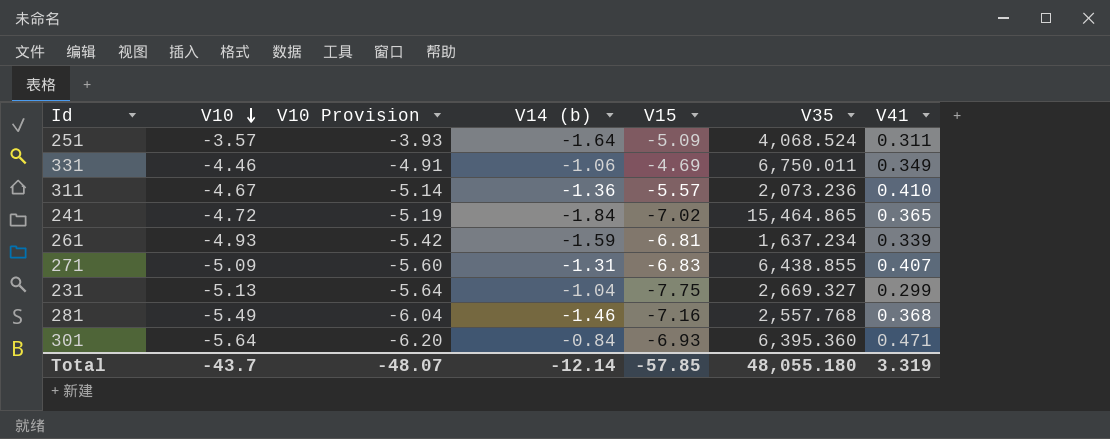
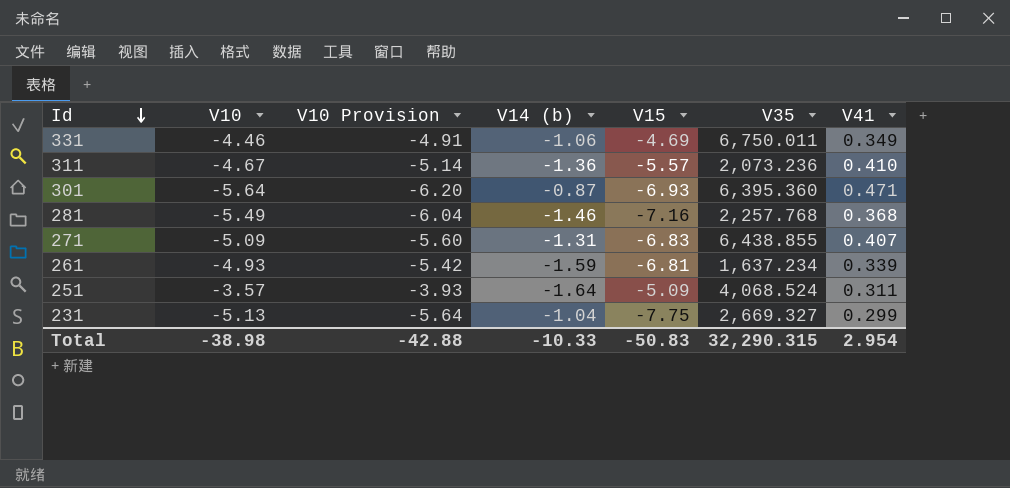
row order: V10 descending -> Id descending
row 241: -4.72 | -5.19 | -1.84 | -7.02 | 15,464.865 | 0.365 -> none
301 | V14 (b): -0.84 -> -0.87
281 | V35: 2,557.768 -> 2,257.768
Total | V10: -43.7 -> -38.98
Total | V10 Provision: -48.07 -> -42.88
Total | V14 (b): -12.14 -> -10.33
Total | V15: -57.85 -> -50.83
Total | V35: 48,055.180 -> 32,290.315
Total | V41: 3.319 -> 2.954

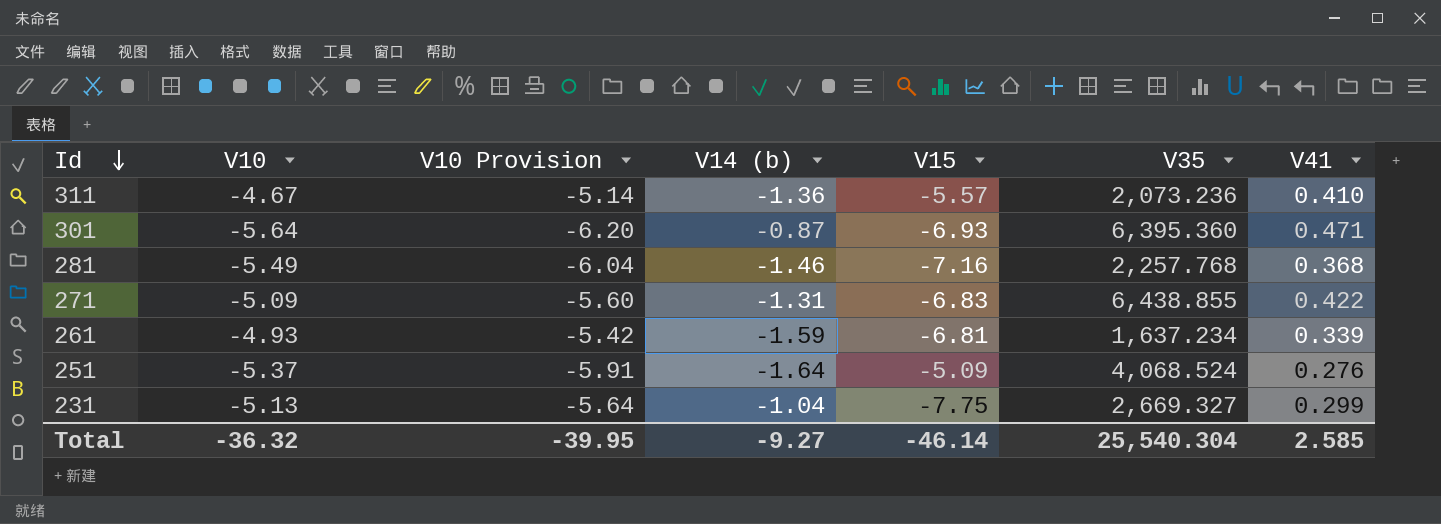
row 331: -4.46 | -4.91 | -1.06 | -4.69 | 6,750.011 | 0.349 -> none
271 | V41: 0.407 -> 0.422
251 | V10: -3.57 -> -5.37
251 | V10 Provision: -3.93 -> -5.91
251 | V41: 0.311 -> 0.276
Total | V10: -38.98 -> -36.32
Total | V10 Provision: -42.88 -> -39.95
Total | V14 (b): -10.33 -> -9.27
Total | V15: -50.83 -> -46.14
Total | V35: 32,290.315 -> 25,540.304
Total | V41: 2.954 -> 2.585

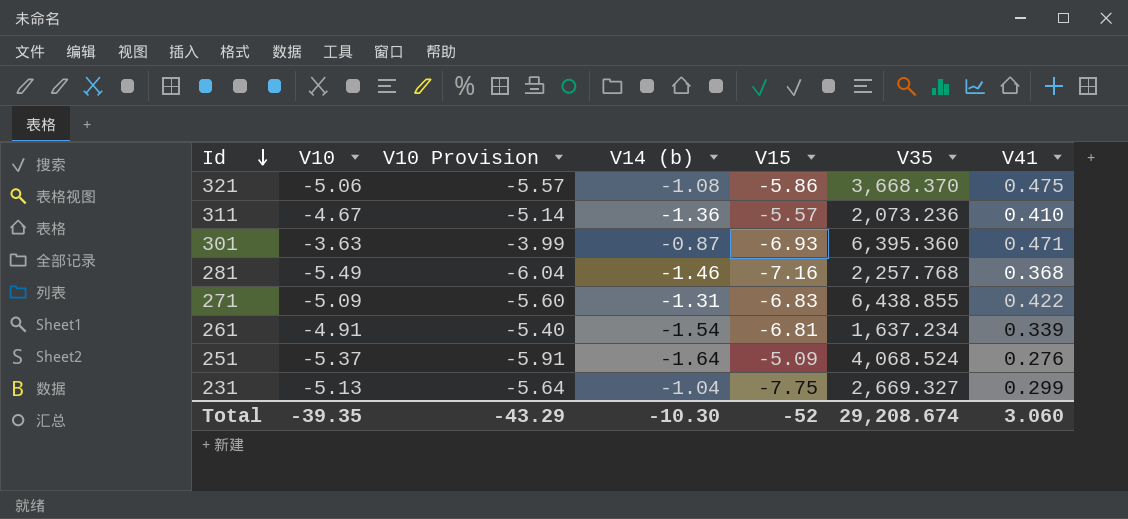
row 321: none -> -5.06 | -5.57 | -1.08 | -5.86 | 3,668.370 | 0.475
301 | V10: -5.64 -> -3.63
301 | V10 Provision: -6.20 -> -3.99
261 | V10: -4.93 -> -4.91
261 | V10 Provision: -5.42 -> -5.40
261 | V14 (b): -1.59 -> -1.54
Total | V10: -36.32 -> -39.35
Total | V10 Provision: -39.95 -> -43.29
Total | V14 (b): -9.27 -> -10.30
Total | V15: -46.14 -> -52
Total | V35: 25,540.304 -> 29,208.674
Total | V41: 2.585 -> 3.060

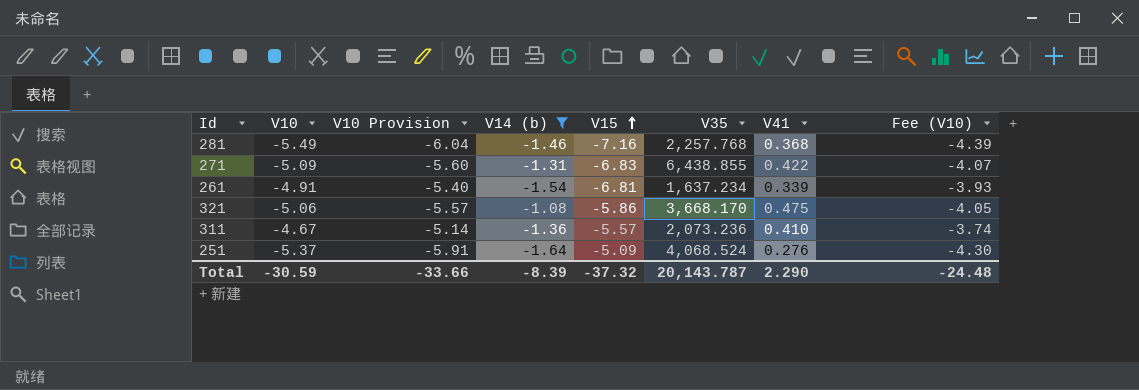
filter: none -> V14 (b) <= -1.08
row order: Id descending -> V15 ascending
column Fee (V10) | formula: none -> [V10] * 0.8
321 | V35: 3,668.370 -> 3,668.170
Total | V10: -39.35 -> -30.59
Total | V10 Provision: -43.29 -> -33.66
Total | V14 (b): -10.30 -> -8.39
Total | V15: -52 -> -37.32
Total | V35: 29,208.674 -> 20,143.787
Total | V41: 3.060 -> 2.290

